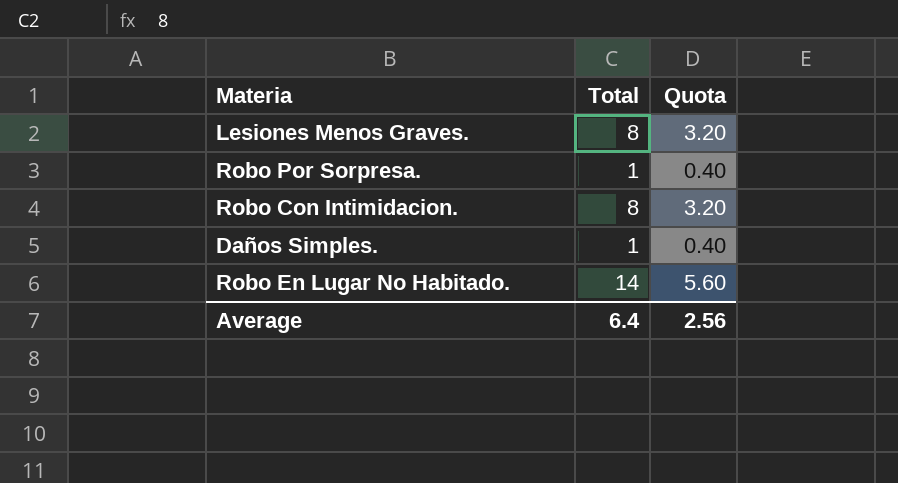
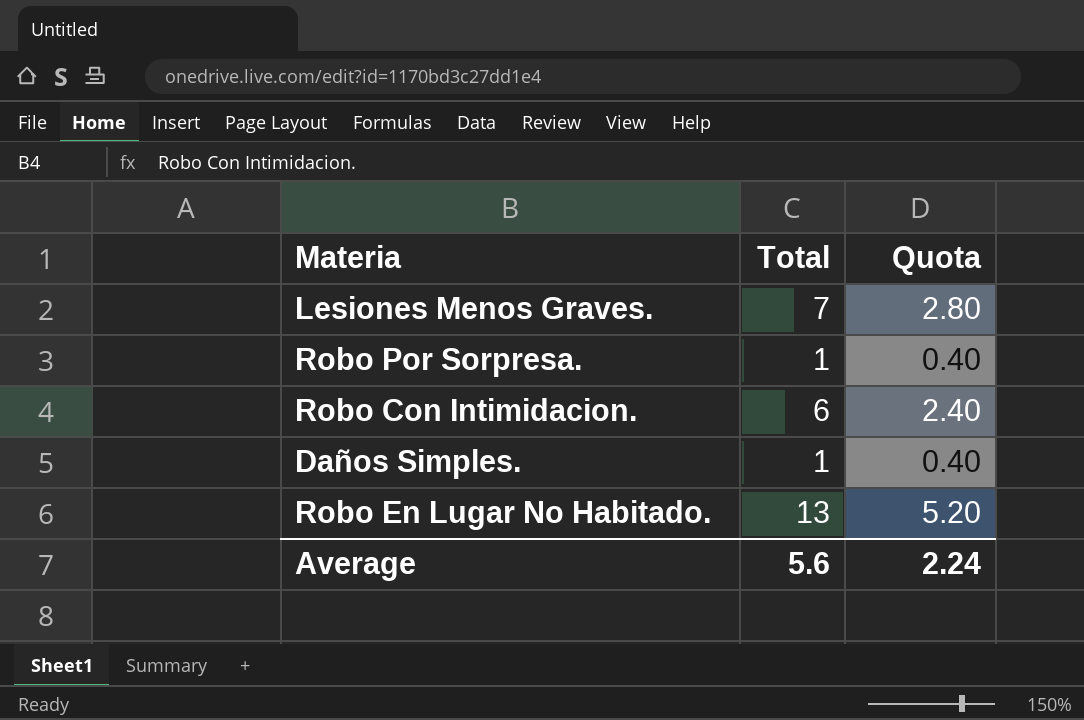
Lesiones Menos Graves. | Total: 8 -> 7
Lesiones Menos Graves. | Quota: 3.20 -> 2.80
Robo Con Intimidacion. | Total: 8 -> 6
Robo Con Intimidacion. | Quota: 3.20 -> 2.40
Robo En Lugar No Habitado. | Total: 14 -> 13
Robo En Lugar No Habitado. | Quota: 5.60 -> 5.20
Average | Total: 6.4 -> 5.6
Average | Quota: 2.56 -> 2.24

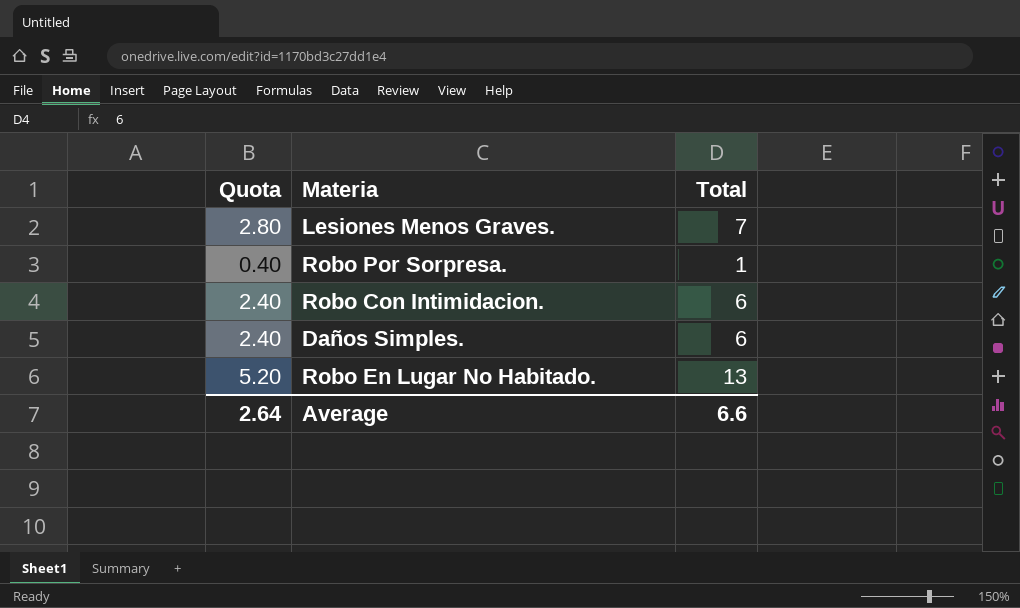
column Quota | position: 3 -> 1
Daños Simples. | Quota: 0.40 -> 2.40
Daños Simples. | Total: 1 -> 6
Average | Quota: 2.24 -> 2.64
Average | Total: 5.6 -> 6.6

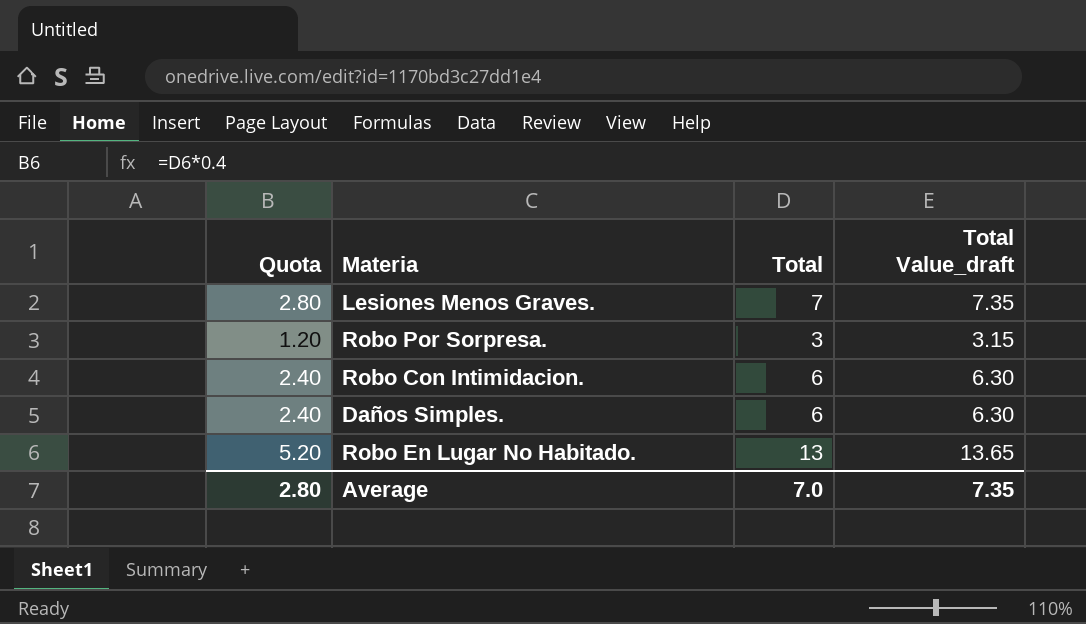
column Total Value_draft | formula: none -> [Total] * 1.05
Robo Por Sorpresa. | Quota: 0.40 -> 1.20
Robo Por Sorpresa. | Total: 1 -> 3
Average | Quota: 2.64 -> 2.80
Average | Total: 6.6 -> 7.0

